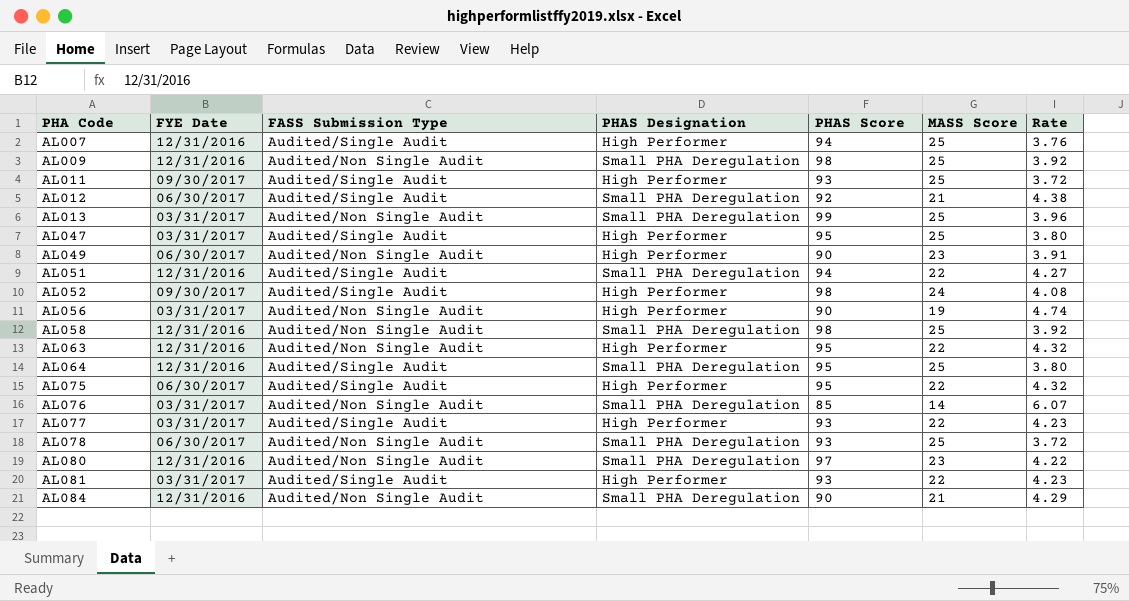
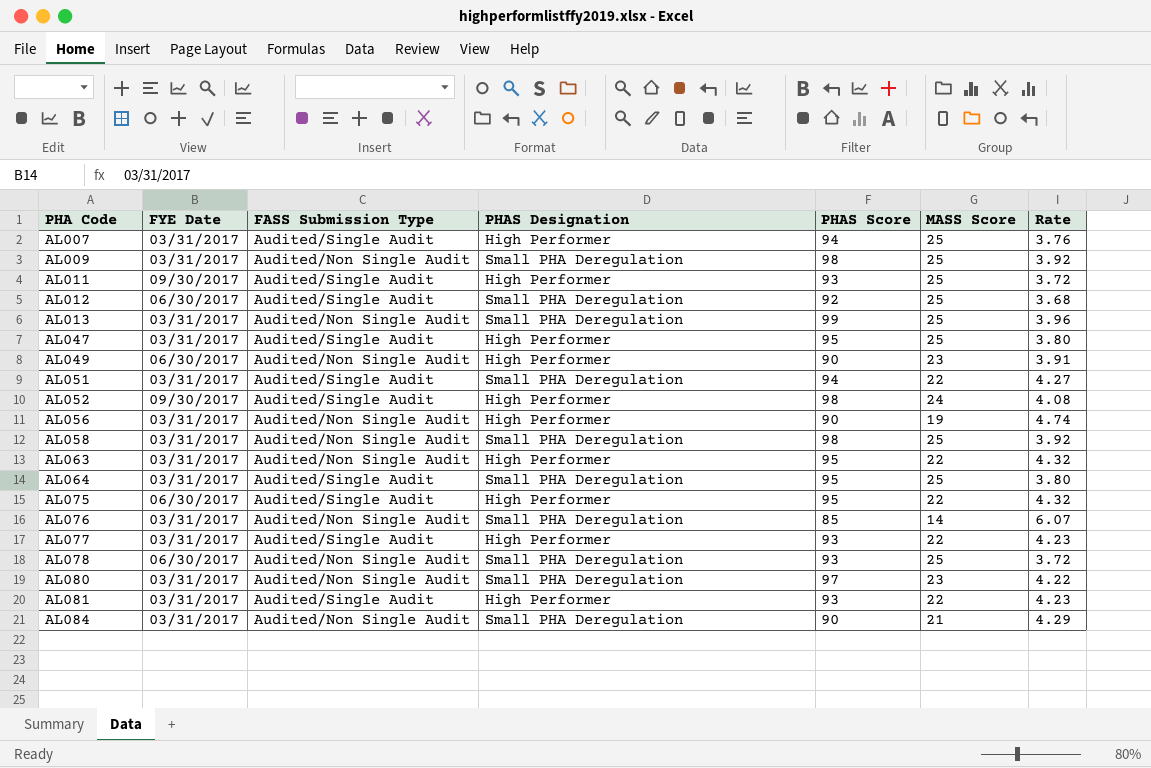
AL007 | FYE Date: 12/31/2016 -> 03/31/2017
AL009 | FYE Date: 12/31/2016 -> 03/31/2017
AL012 | MASS Score: 21 -> 25
AL012 | Rate: 4.38 -> 3.68
AL051 | FYE Date: 12/31/2016 -> 03/31/2017
AL058 | FYE Date: 12/31/2016 -> 03/31/2017
AL063 | FYE Date: 12/31/2016 -> 03/31/2017
AL064 | FYE Date: 12/31/2016 -> 03/31/2017
AL080 | FYE Date: 12/31/2016 -> 03/31/2017
AL084 | FYE Date: 12/31/2016 -> 03/31/2017

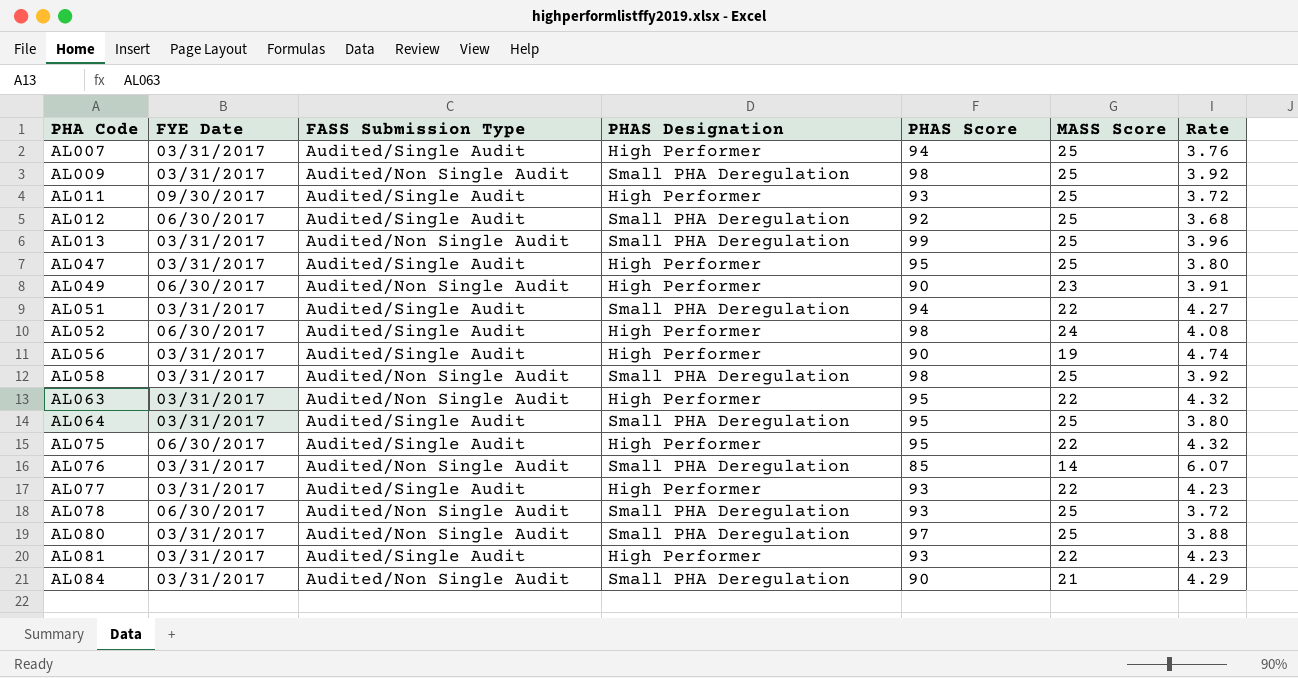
AL052 | FYE Date: 09/30/2017 -> 06/30/2017
AL056 | FASS Submission Type: Audited/Non Single Audit -> Audited/Single Audit
AL080 | MASS Score: 23 -> 25
AL080 | Rate: 4.22 -> 3.88

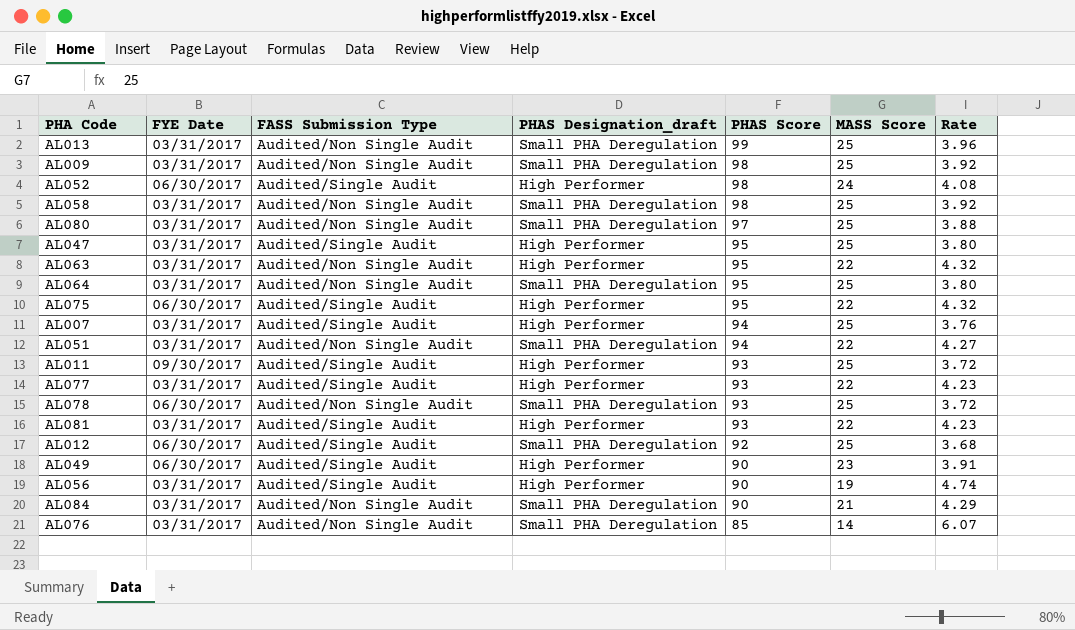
row order: PHA Code ascending -> PHAS Score descending
column name: PHAS Designation -> PHAS Designation_draft
AL064 | FASS Submission Type: Audited/Single Audit -> Audited/Non Single Audit
AL051 | FASS Submission Type: Audited/Single Audit -> Audited/Non Single Audit
AL049 | FASS Submission Type: Audited/Non Single Audit -> Audited/Single Audit

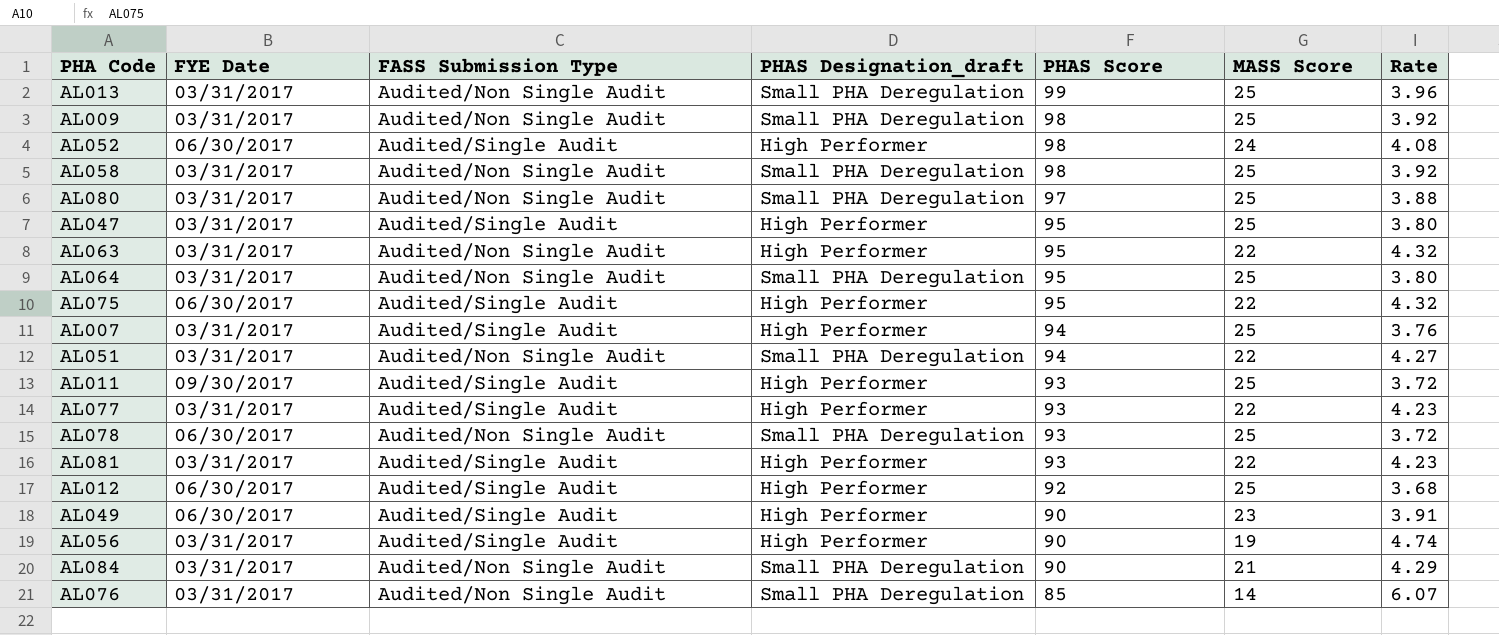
AL012 | PHAS Designation_draft: Small PHA Deregulation -> High Performer

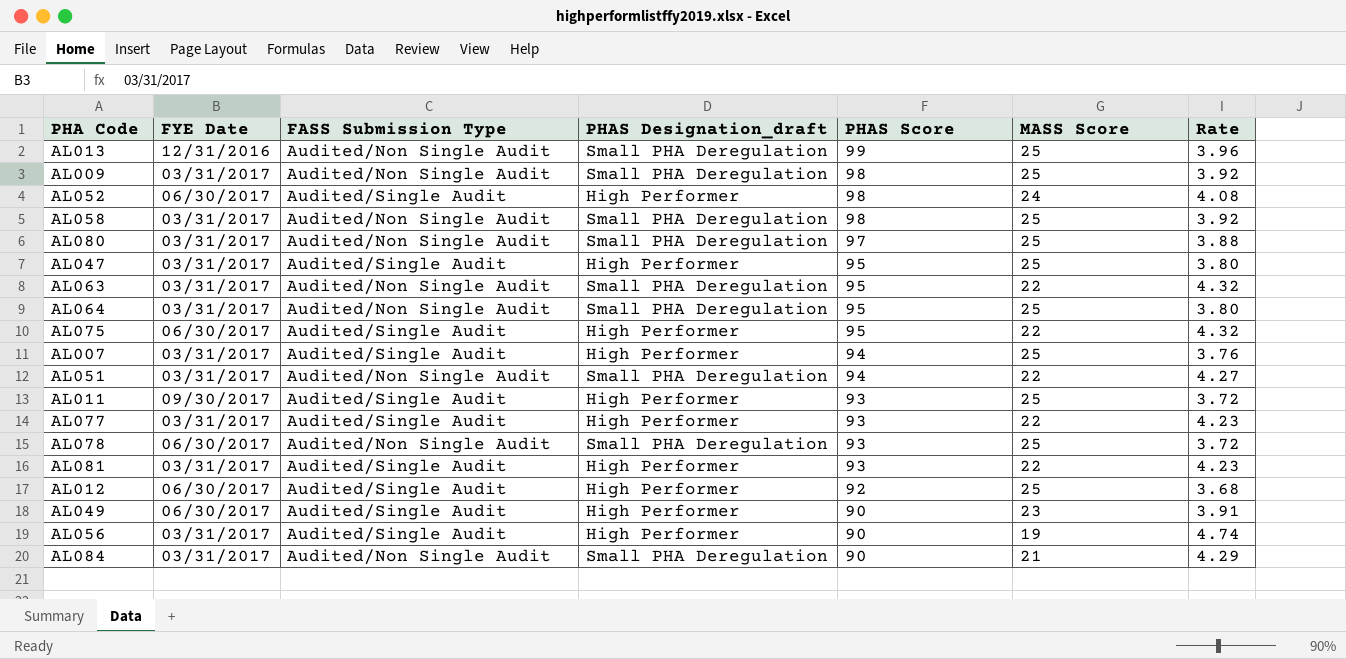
row AL076: 03/31/2017 | Audited/Non Single Audit | Small PHA Deregulation | 85 | 14 | 6.07 -> none
AL013 | FYE Date: 03/31/2017 -> 12/31/2016
AL063 | PHAS Designation_draft: High Performer -> Small PHA Deregulation

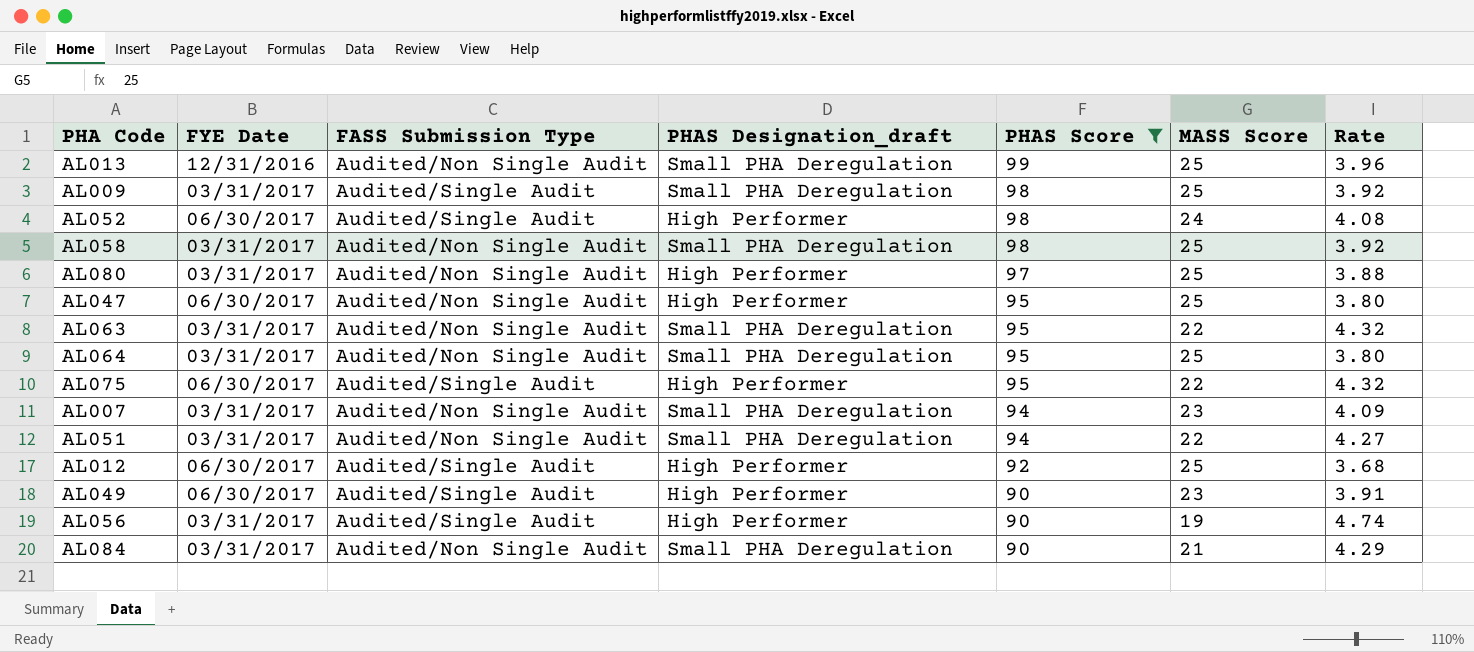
filter: none -> PHAS Score != 93
AL009 | FASS Submission Type: Audited/Non Single Audit -> Audited/Single Audit
AL080 | PHAS Designation_draft: Small PHA Deregulation -> High Performer
AL047 | FYE Date: 03/31/2017 -> 06/30/2017
AL047 | FASS Submission Type: Audited/Single Audit -> Audited/Non Single Audit
AL007 | FASS Submission Type: Audited/Single Audit -> Audited/Non Single Audit
AL007 | PHAS Designation_draft: High Performer -> Small PHA Deregulation
AL007 | MASS Score: 25 -> 23
AL007 | Rate: 3.76 -> 4.09

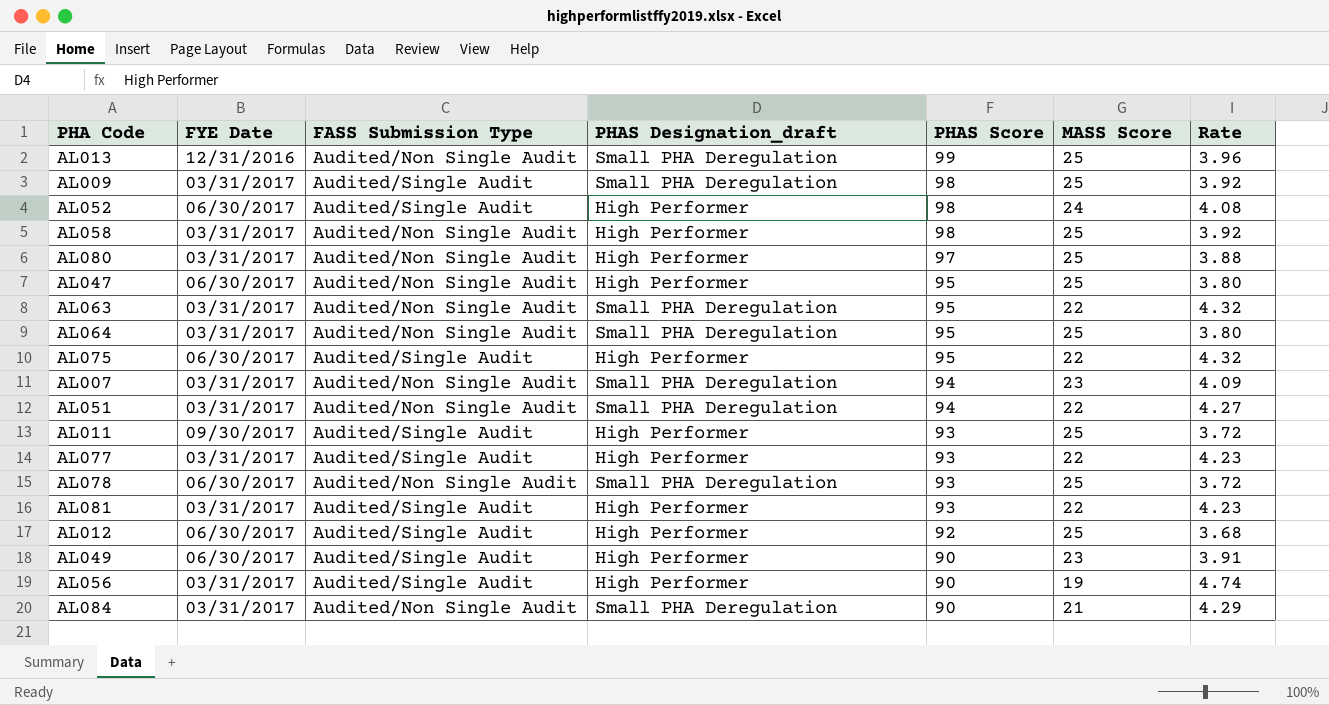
filter: PHAS Score != 93 -> none
AL058 | PHAS Designation_draft: Small PHA Deregulation -> High Performer

